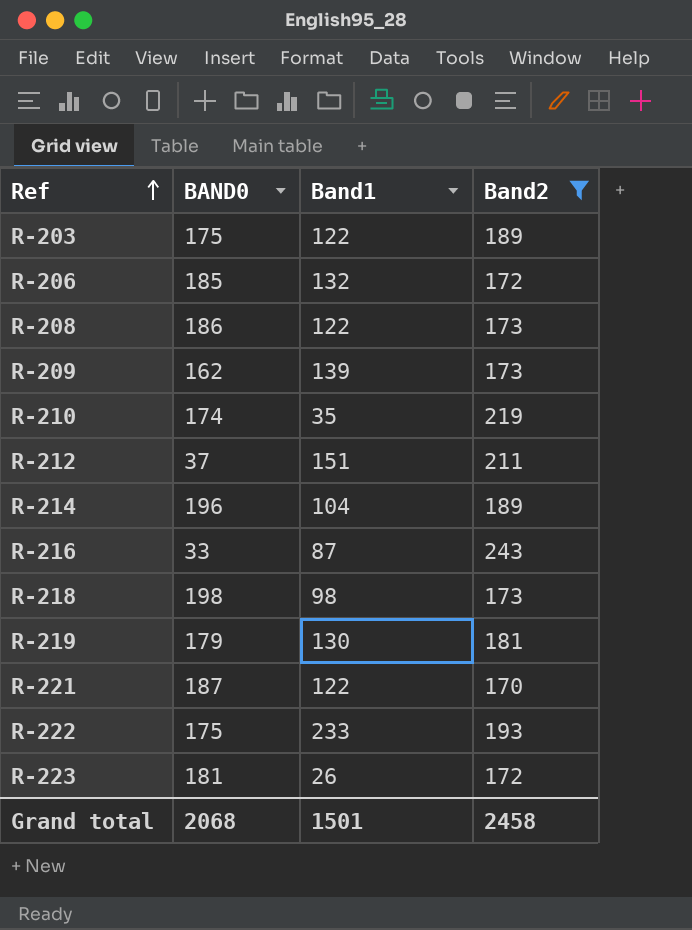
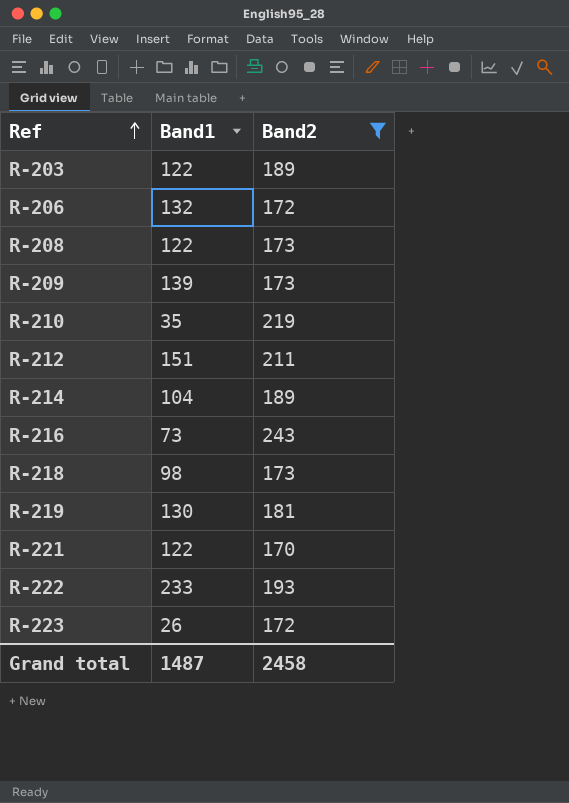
column BAND0 | position: 2 -> none
R-216 | Band1: 87 -> 73
Grand total | Band1: 1501 -> 1487

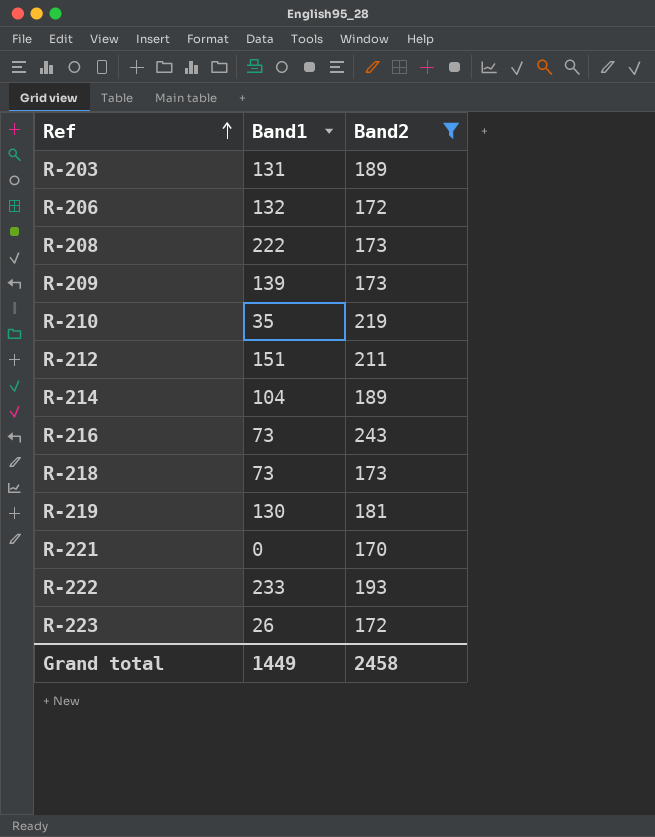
R-203 | Band1: 122 -> 131
R-208 | Band1: 122 -> 222
R-218 | Band1: 98 -> 73
R-221 | Band1: 122 -> 0
Grand total | Band1: 1487 -> 1449

